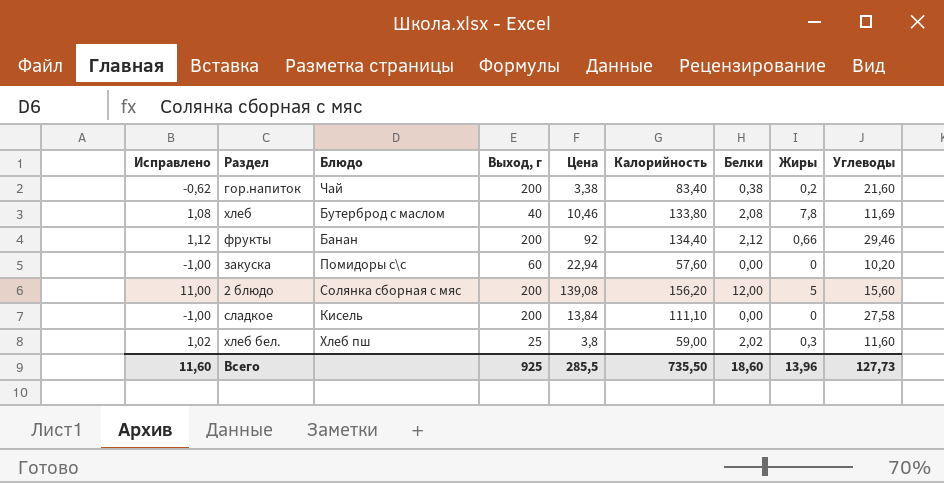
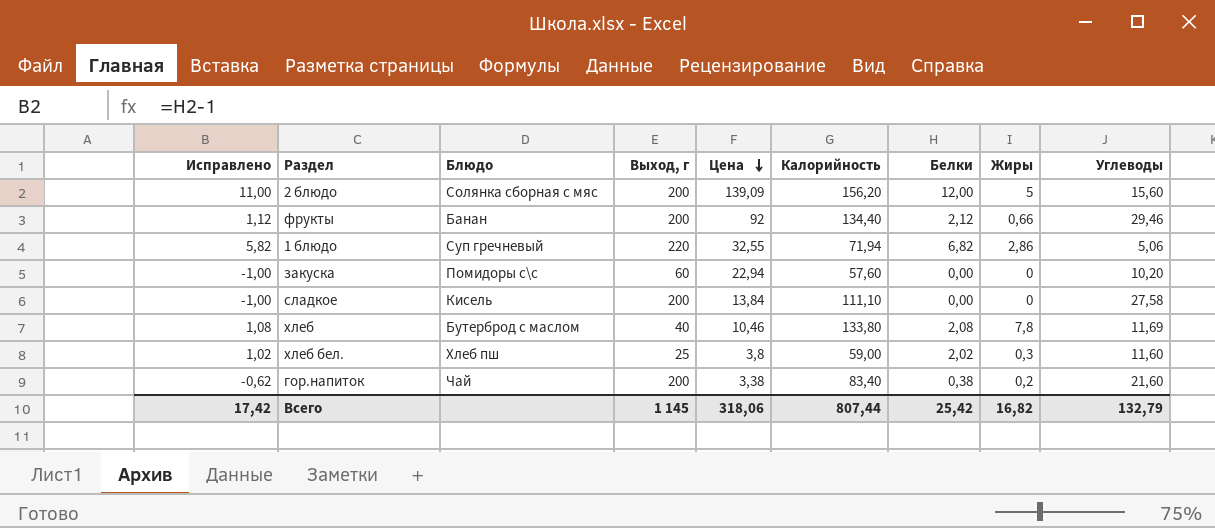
row order: none -> Цена descending
2 блюдо | Цена: 139,08 -> 139,09
row 1 блюдо: none -> 5,82 | Суп гречневый | 220 | 32,55 | 71,94 | 6,82 | 2,86 | 5,06
Всего | Исправлено: 11,60 -> 17,42
Всего | Выход, г: 925 -> 1 145
Всего | Цена: 285,5 -> 318,06
Всего | Калорийность: 735,50 -> 807,44
Всего | Белки: 18,60 -> 25,42
Всего | Жиры: 13,96 -> 16,82
Всего | Углеводы: 127,73 -> 132,79

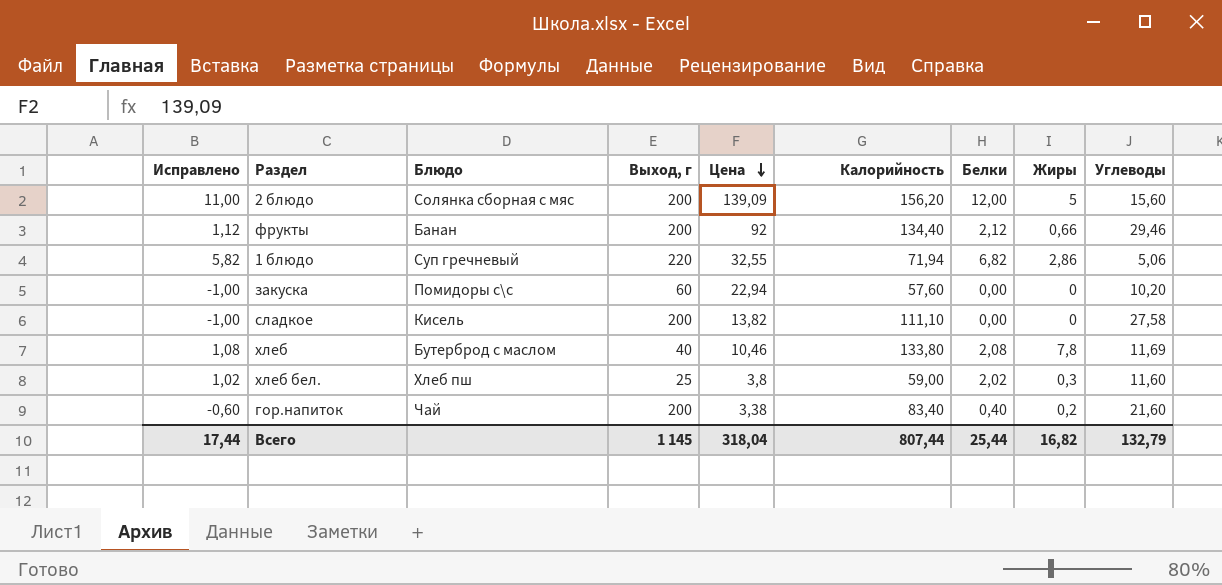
сладкое | Цена: 13,84 -> 13,82
гор.напиток | Исправлено: -0,62 -> -0,60
гор.напиток | Белки: 0,38 -> 0,40
Всего | Исправлено: 17,42 -> 17,44
Всего | Цена: 318,06 -> 318,04
Всего | Белки: 25,42 -> 25,44

